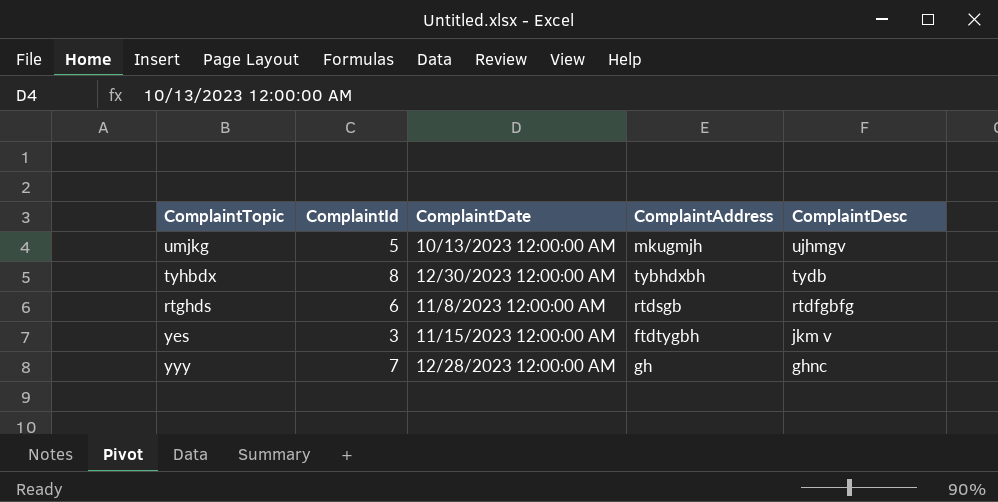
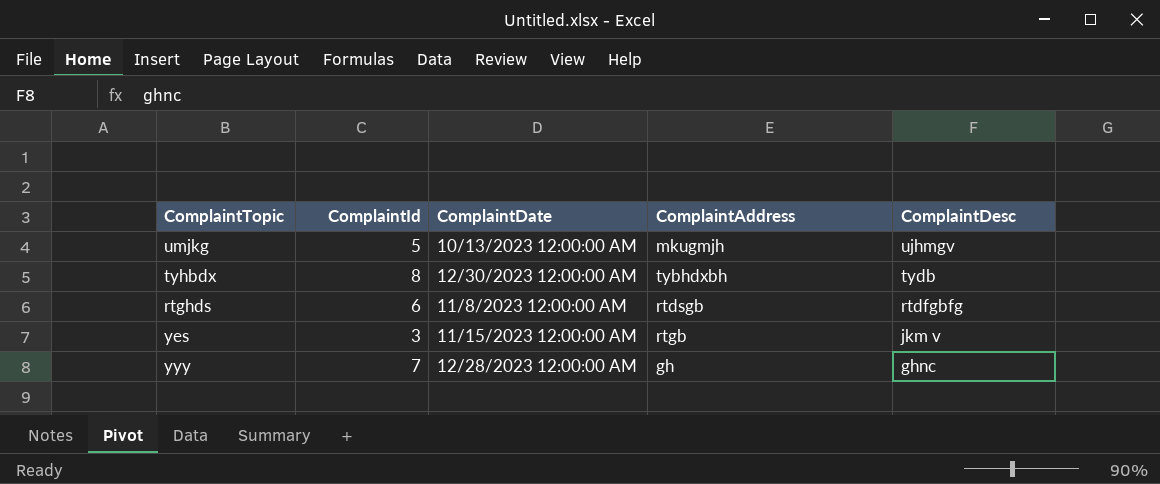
yes | ComplaintAddress: ftdtygbh -> rtgb

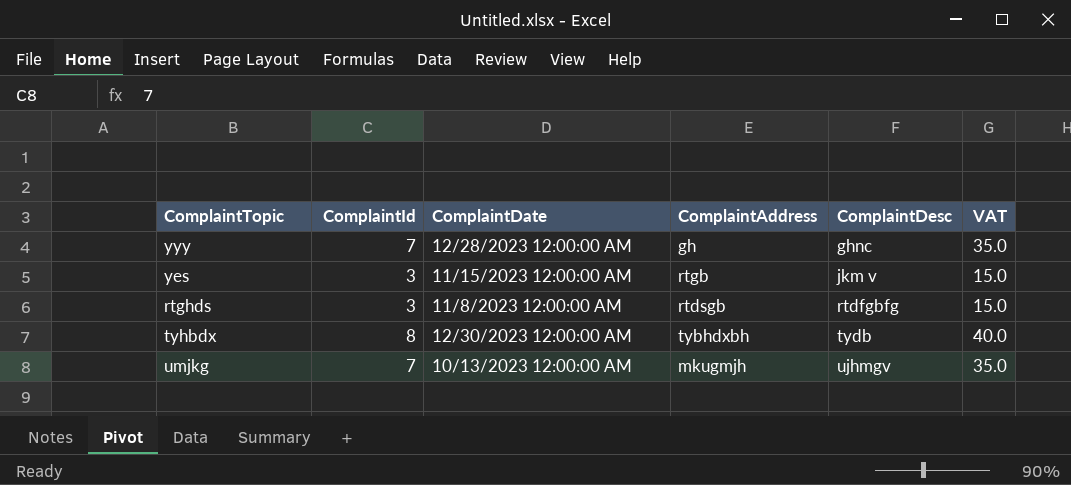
row order: ComplaintDesc descending -> ComplaintDesc ascending
column VAT | formula: none -> [ComplaintId] * 5
rtghds | ComplaintId: 6 -> 3
umjkg | ComplaintId: 5 -> 7

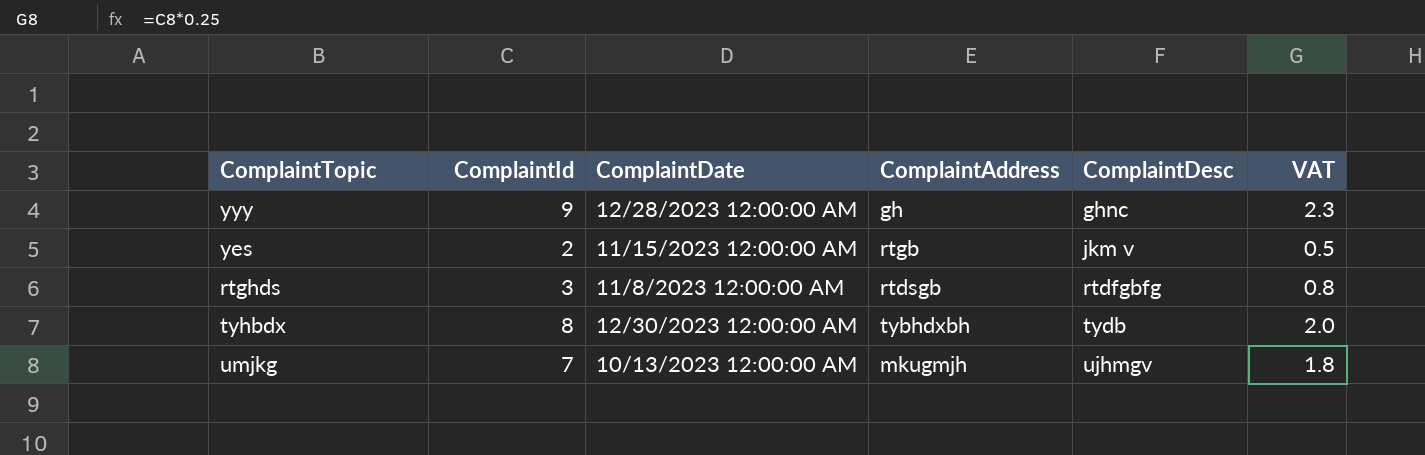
column VAT | formula: [ComplaintId] * 5 -> [ComplaintId] * 0.25
yyy | ComplaintId: 7 -> 9
yes | ComplaintId: 3 -> 2

